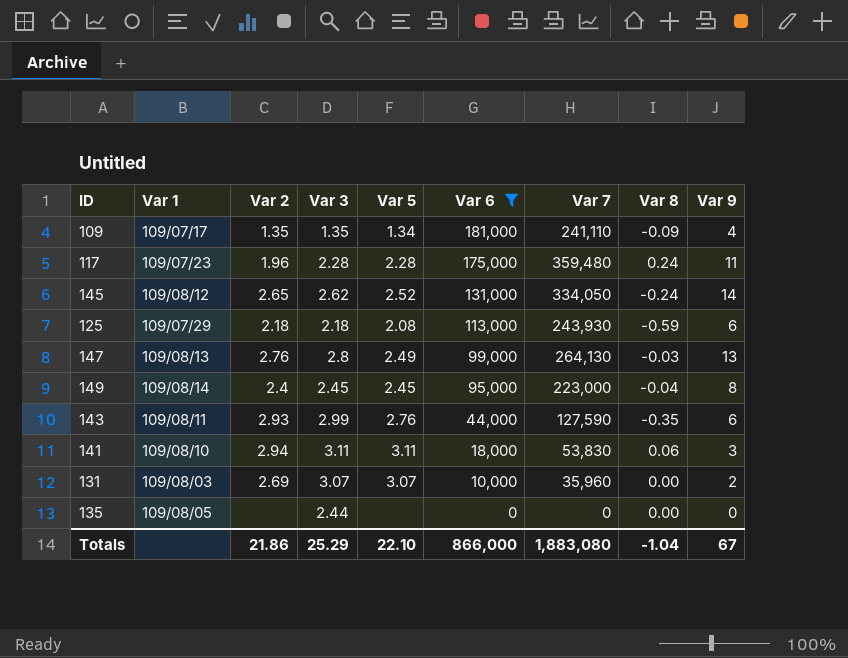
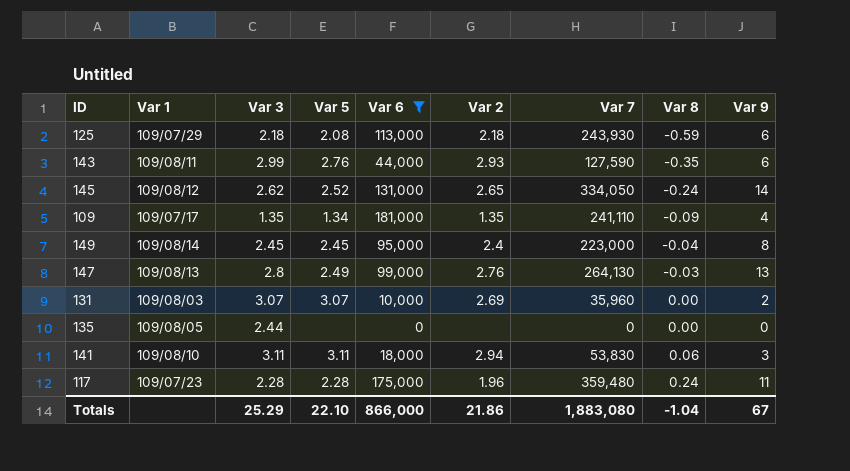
row order: Var 6 descending -> Var 8 ascending
column Var 2 | position: 3 -> 6

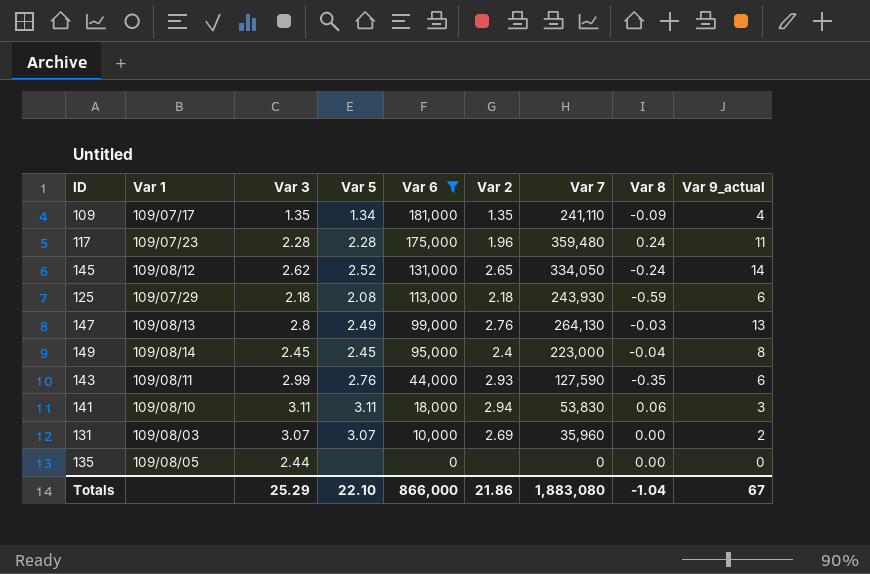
row order: Var 8 ascending -> Var 6 descending
column name: Var 9 -> Var 9_actual

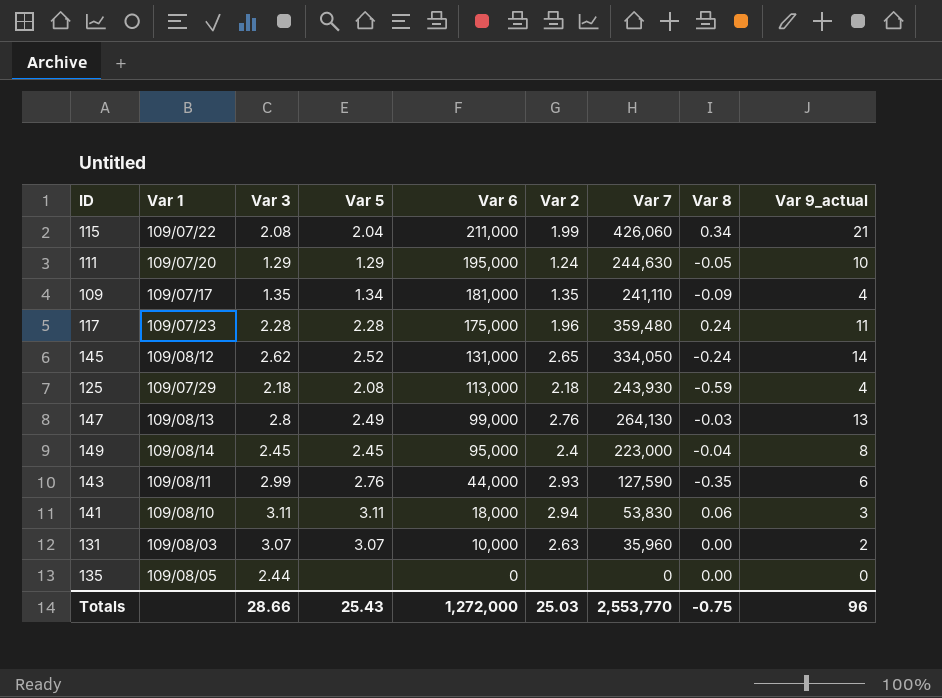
filter: Var 6 <= 181,000 -> none
125 | Var 9_actual: 6 -> 4
131 | Var 2: 2.69 -> 2.63
Totals | Var 3: 25.29 -> 28.66
Totals | Var 5: 22.10 -> 25.43
Totals | Var 6: 866,000 -> 1,272,000
Totals | Var 2: 21.86 -> 25.03
Totals | Var 7: 1,883,080 -> 2,553,770
Totals | Var 8: -1.04 -> -0.75
Totals | Var 9_actual: 67 -> 96

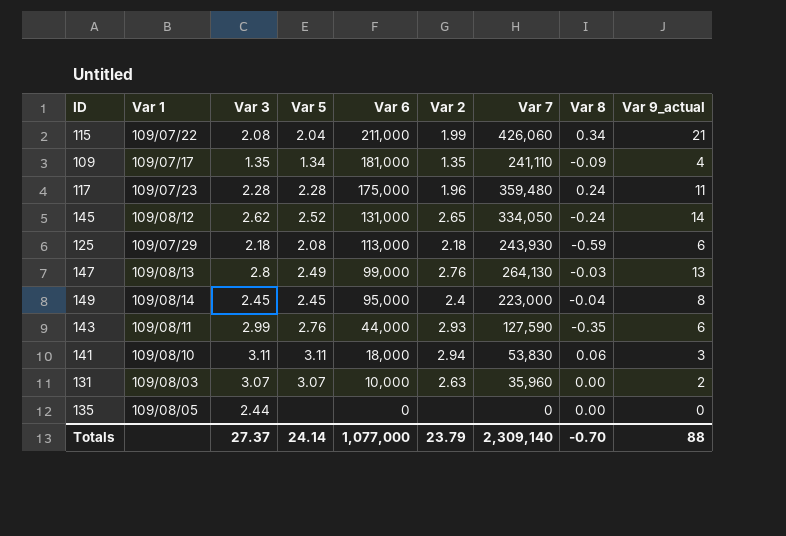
row 111: 109/07/20 | 1.29 | 1.29 | 195,000 | 1.24 | 244,630 | -0.05 | 10 -> none
125 | Var 9_actual: 4 -> 6
Totals | Var 3: 28.66 -> 27.37
Totals | Var 5: 25.43 -> 24.14
Totals | Var 6: 1,272,000 -> 1,077,000
Totals | Var 2: 25.03 -> 23.79
Totals | Var 7: 2,553,770 -> 2,309,140
Totals | Var 8: -0.75 -> -0.70
Totals | Var 9_actual: 96 -> 88

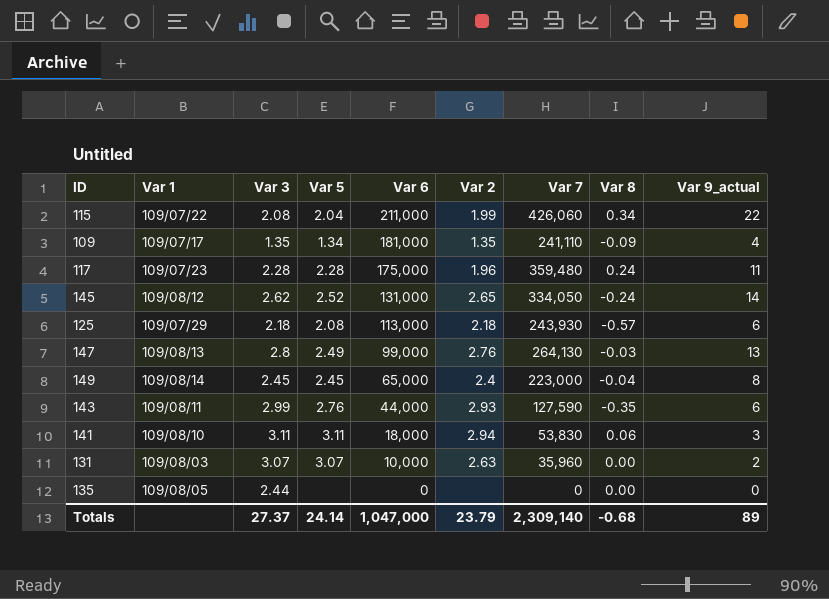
115 | Var 9_actual: 21 -> 22
125 | Var 8: -0.59 -> -0.57
149 | Var 6: 95,000 -> 65,000
Totals | Var 6: 1,077,000 -> 1,047,000
Totals | Var 8: -0.70 -> -0.68
Totals | Var 9_actual: 88 -> 89

